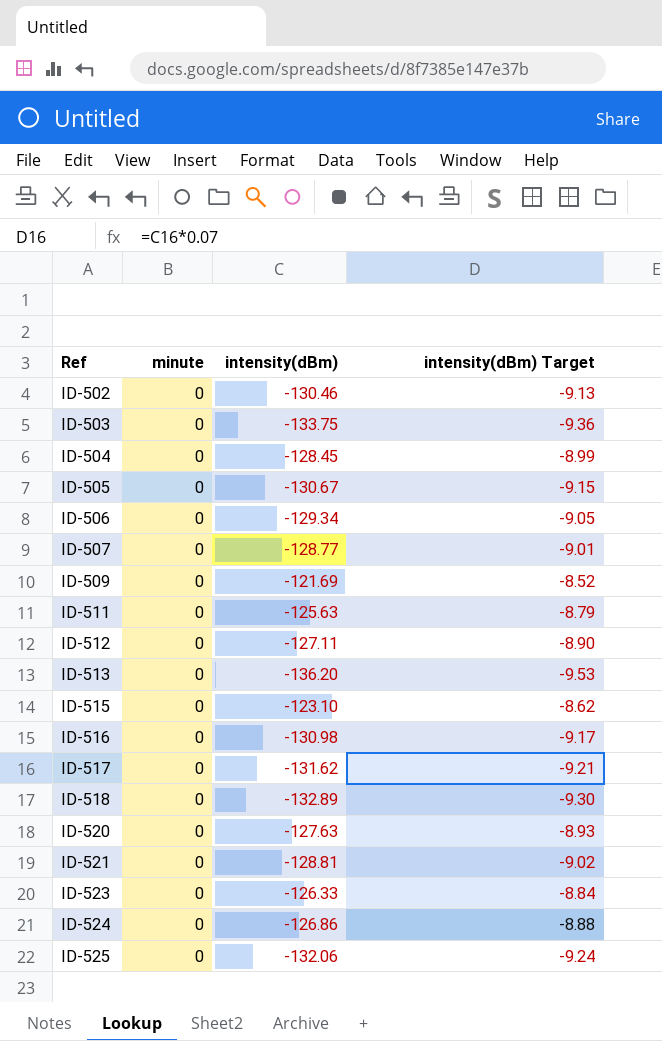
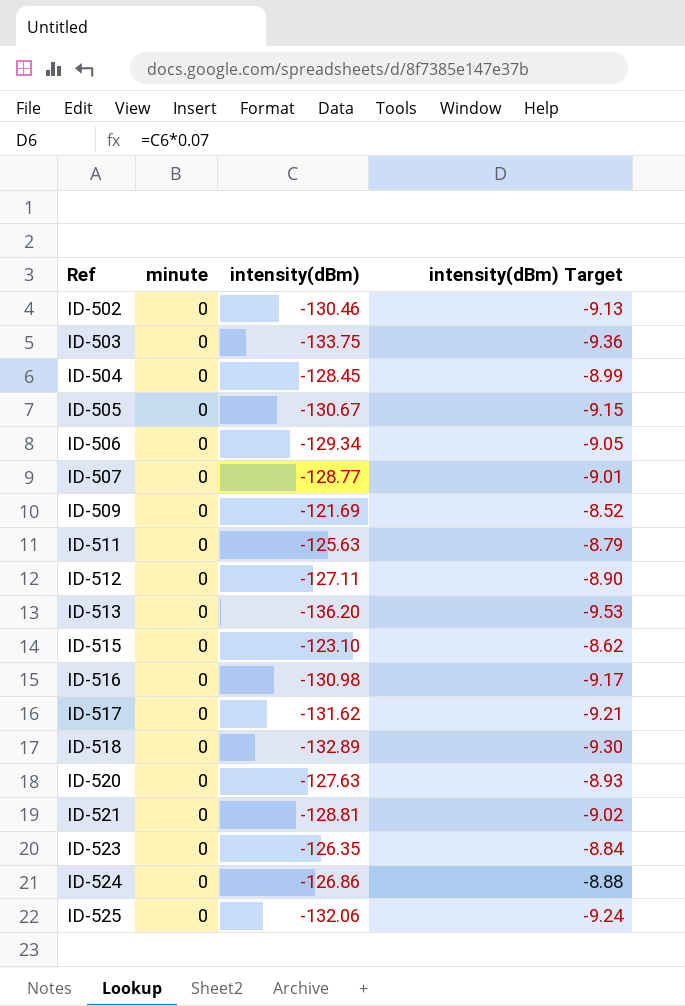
ID-523 | intensity(dBm): -126.33 -> -126.35

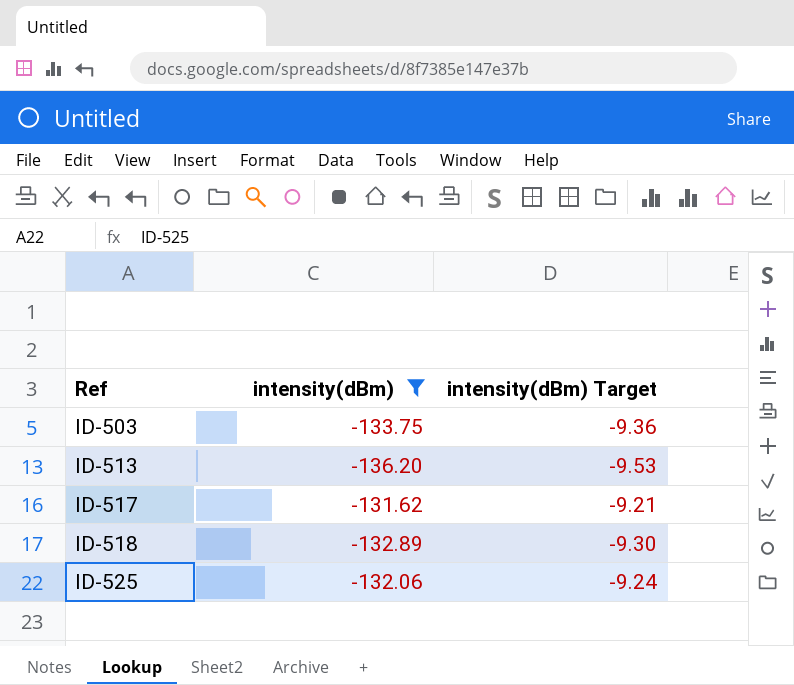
filter: none -> intensity(dBm) <= -131.62
column minute | position: 2 -> none

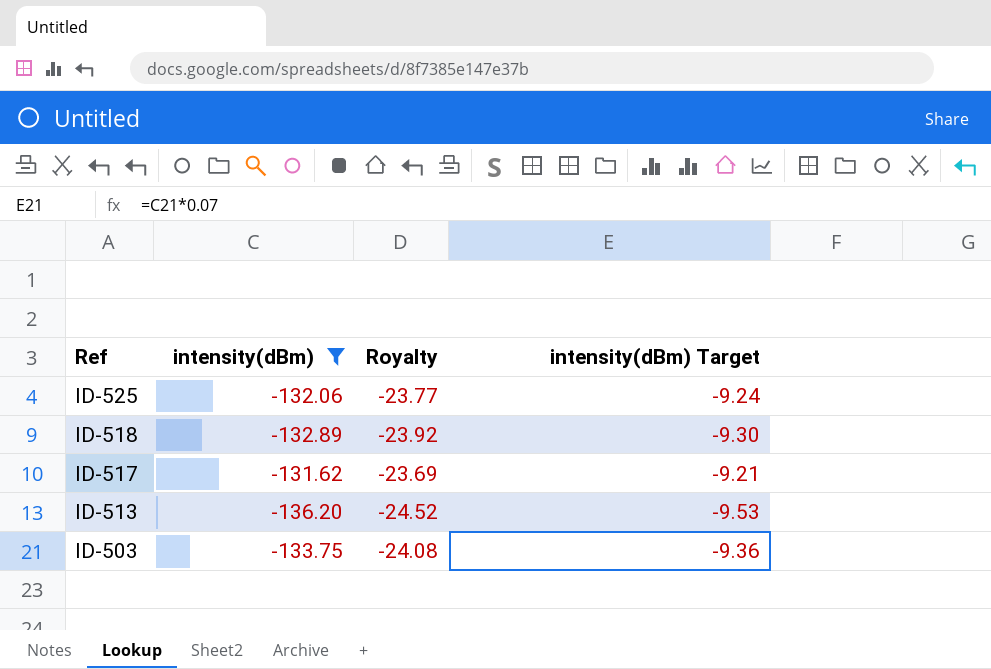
row order: Ref ascending -> Ref descending
column Royalty | formula: none -> [intensity(dBm)] * 0.18

